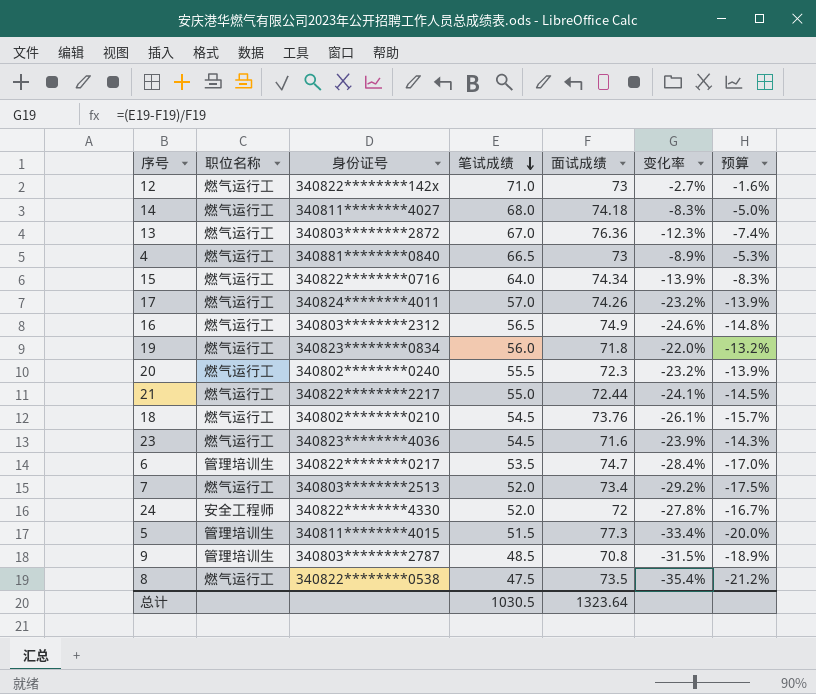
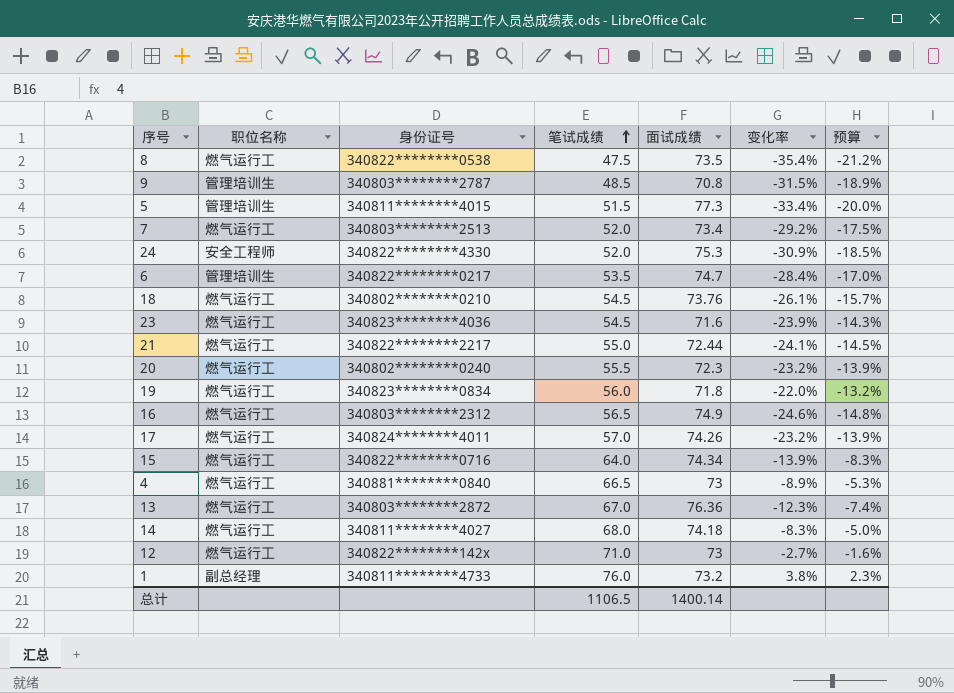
row order: 笔试成绩 descending -> 笔试成绩 ascending
24 | 面试成绩: 72 -> 75.3
24 | 变化率: -27.8% -> -30.9%
24 | 预算: -16.7% -> -18.5%
row 1: none -> 副总经理 | 340811********4733 | 76.0 | 73.2 | 3.8% | 2.3%
总计 | 笔试成绩: 1030.5 -> 1106.5
总计 | 面试成绩: 1323.64 -> 1400.14

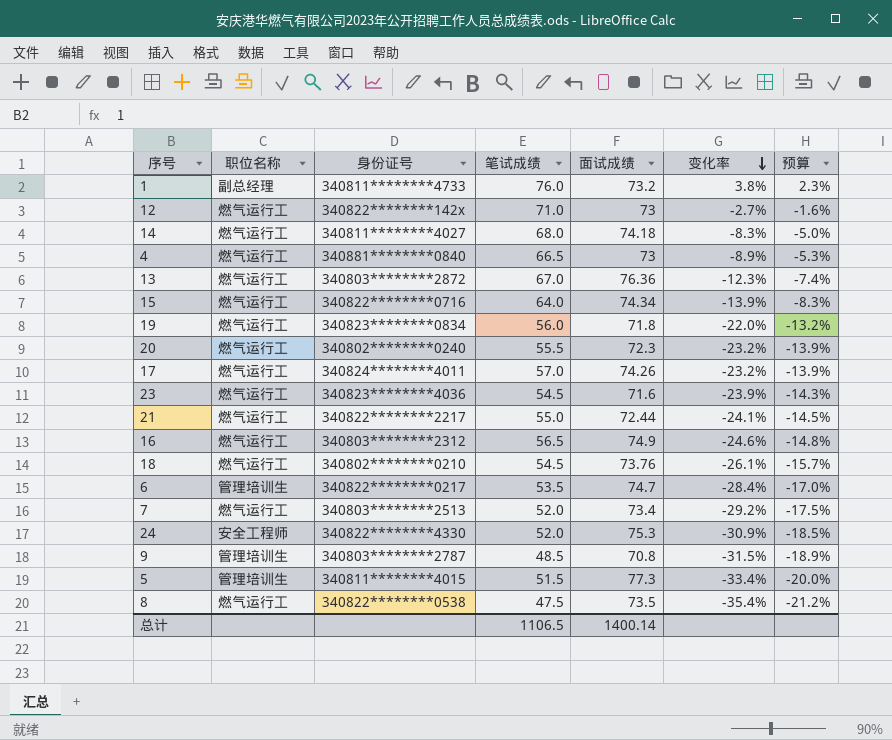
row order: 笔试成绩 ascending -> 变化率 descending

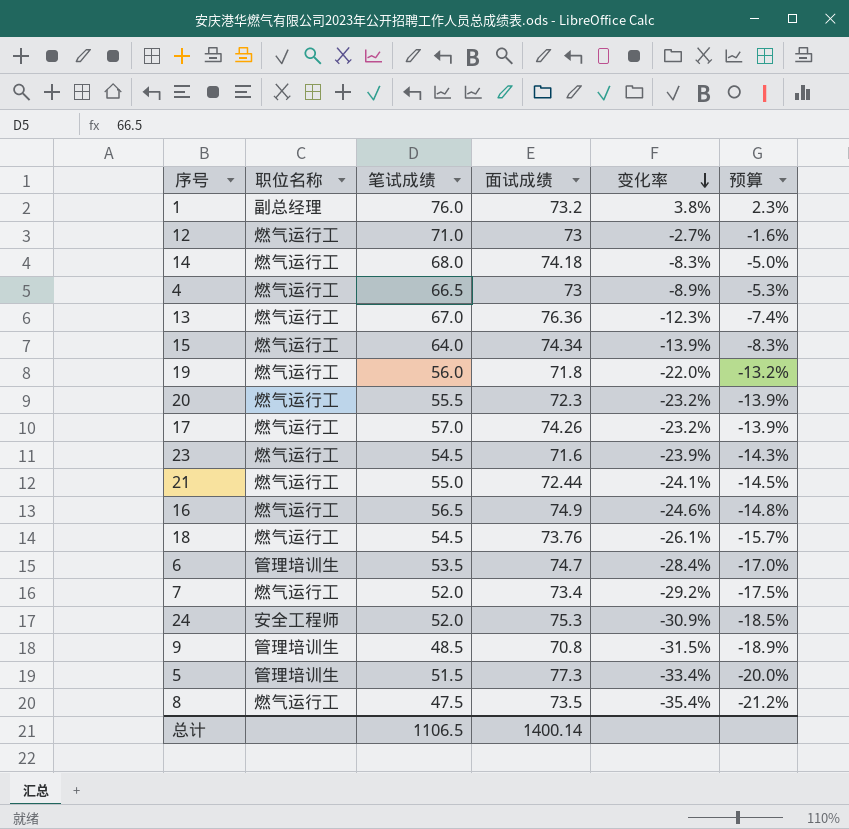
column 身份证号 | position: 3 -> none

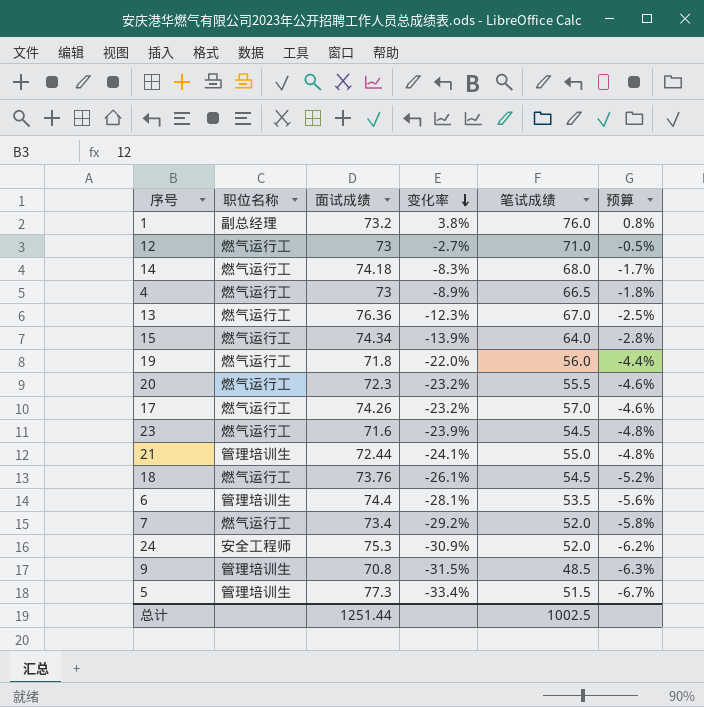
column 笔试成绩 | position: 3 -> 5
column 预算 | formula: [变化率] * 0.6 -> [变化率] * 0.2
row 16: 燃气运行工 | 56.5 | 74.9 | -24.6% | -14.8% -> none
row 8: 燃气运行工 | 47.5 | 73.5 | -35.4% | -21.2% -> none
21 | 职位名称: 燃气运行工 -> 管理培训生
6 | 面试成绩: 74.7 -> 74.4
6 | 变化率: -28.4% -> -28.1%
总计 | 面试成绩: 1400.14 -> 1251.44
总计 | 笔试成绩: 1106.5 -> 1002.5

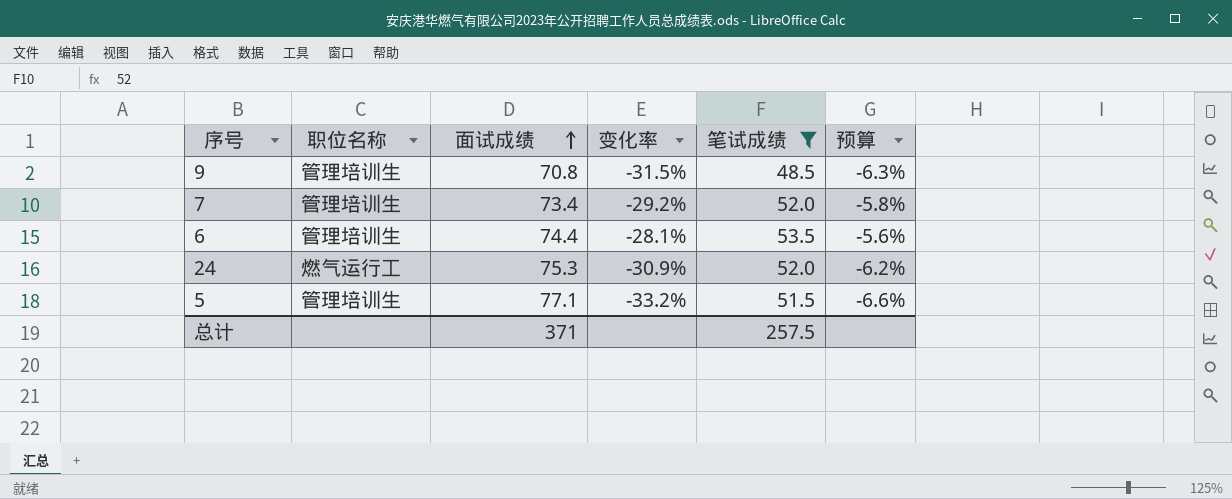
filter: none -> 笔试成绩 <= 53.5
row order: 变化率 descending -> 面试成绩 ascending
7 | 职位名称: 燃气运行工 -> 管理培训生
24 | 职位名称: 安全工程师 -> 燃气运行工
5 | 面试成绩: 77.3 -> 77.1
5 | 变化率: -33.4% -> -33.2%
5 | 预算: -6.7% -> -6.6%
总计 | 面试成绩: 1251.44 -> 371
总计 | 笔试成绩: 1002.5 -> 257.5

